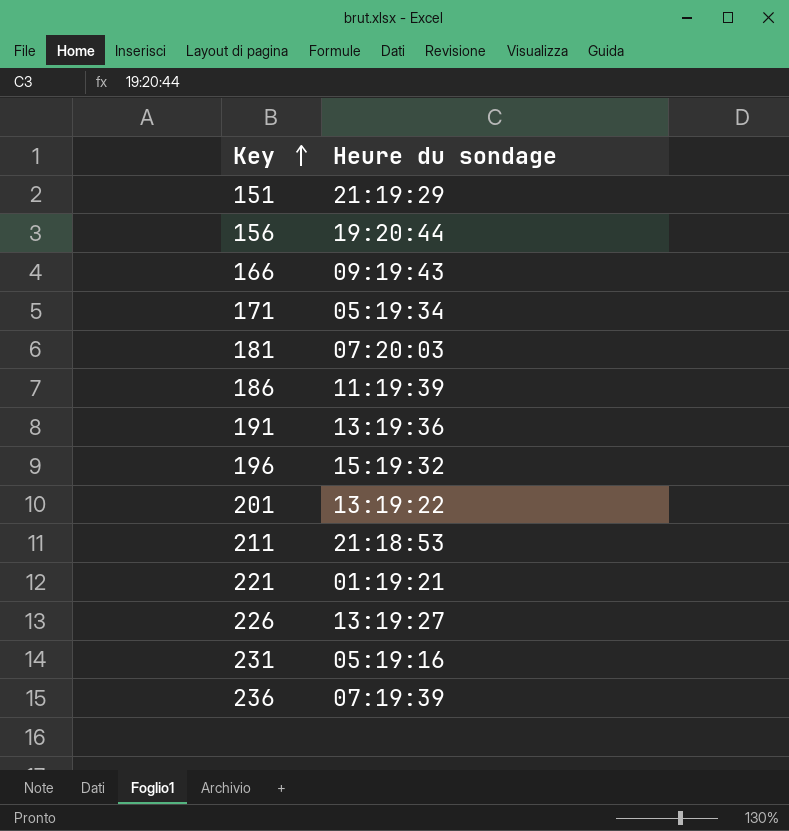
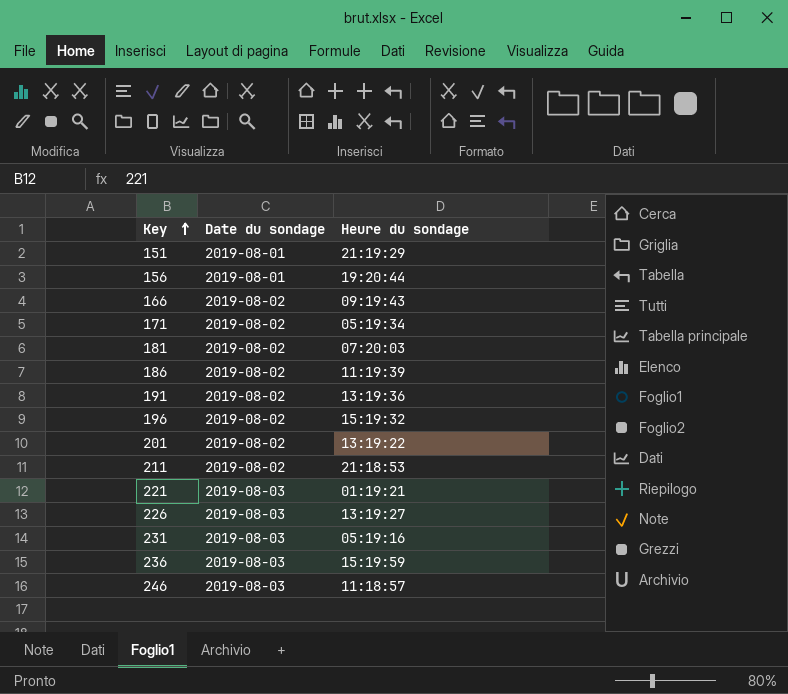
column Date du sondage | position: none -> 2
236 | Heure du sondage: 07:19:39 -> 15:19:59
row 246: none -> 2019-08-03 | 11:18:57

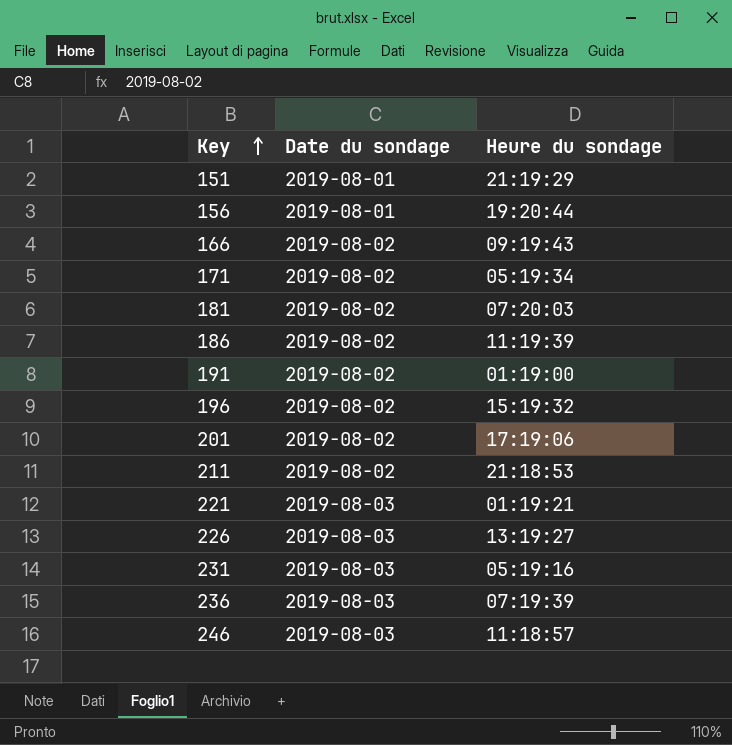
191 | Heure du sondage: 13:19:36 -> 01:19:00
201 | Heure du sondage: 13:19:22 -> 17:19:06
236 | Heure du sondage: 15:19:59 -> 07:19:39

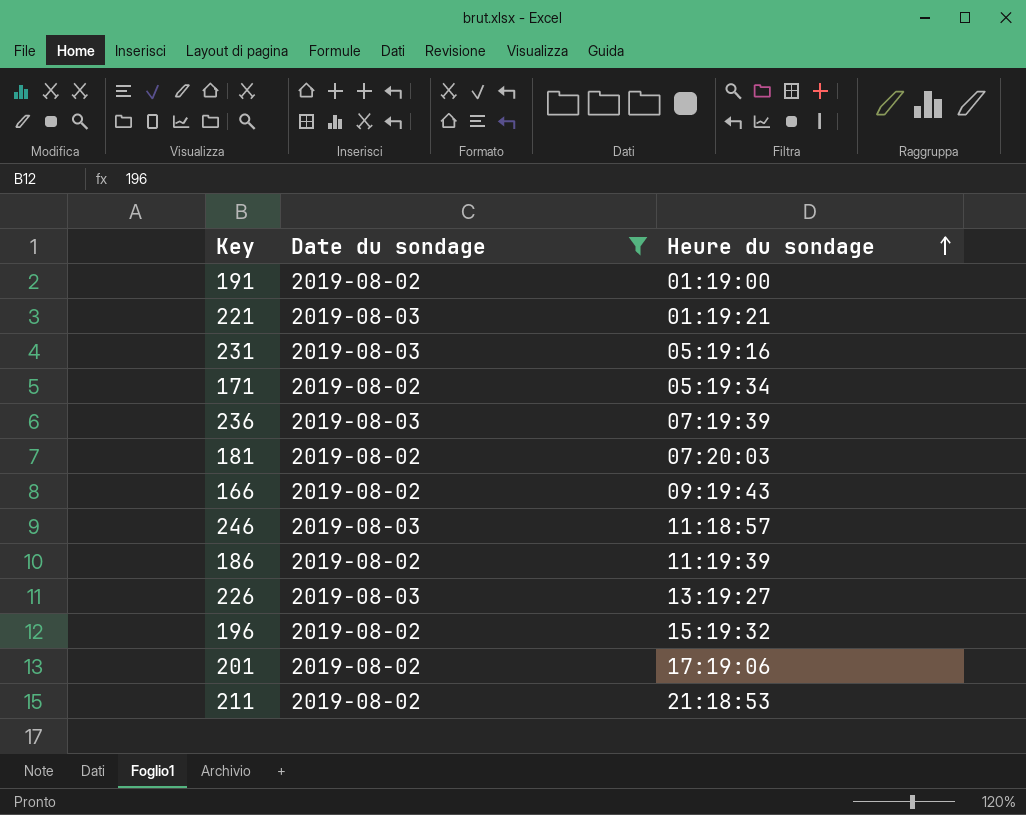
filter: none -> Date du sondage != 2019-08-01
row order: Key ascending -> Heure du sondage ascending

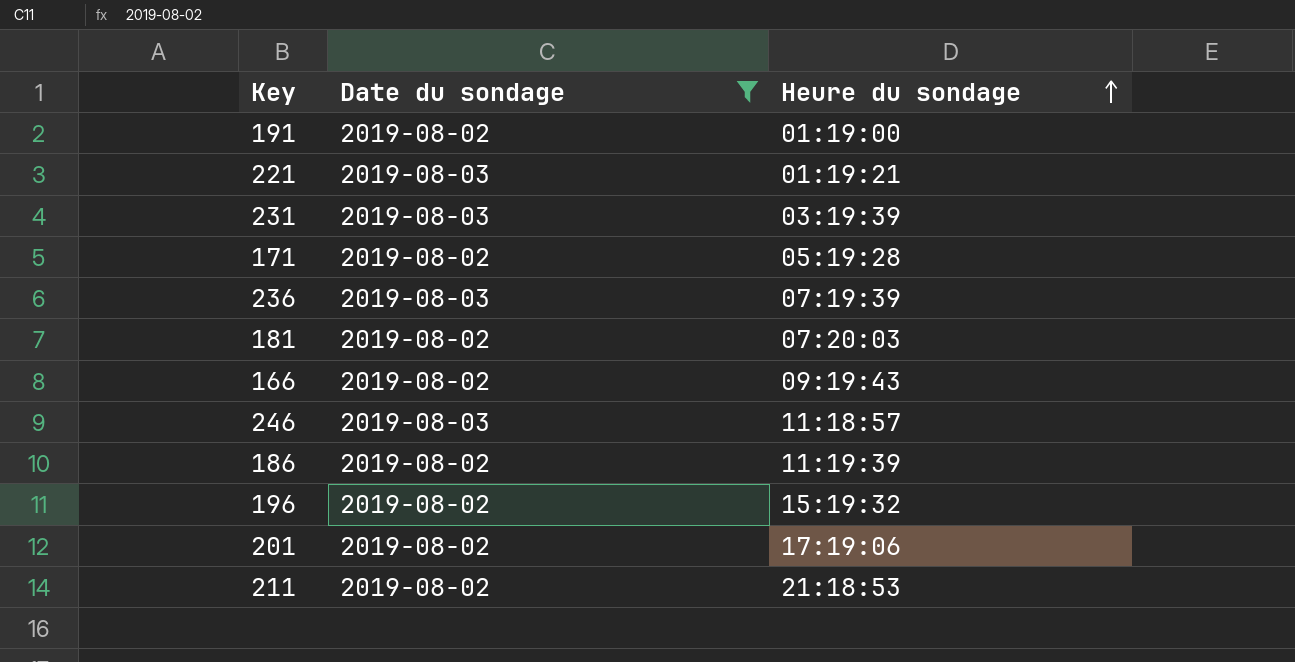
row 226: 2019-08-03 | 13:19:27 -> none
231 | Heure du sondage: 05:19:16 -> 03:19:39
171 | Heure du sondage: 05:19:34 -> 05:19:28

